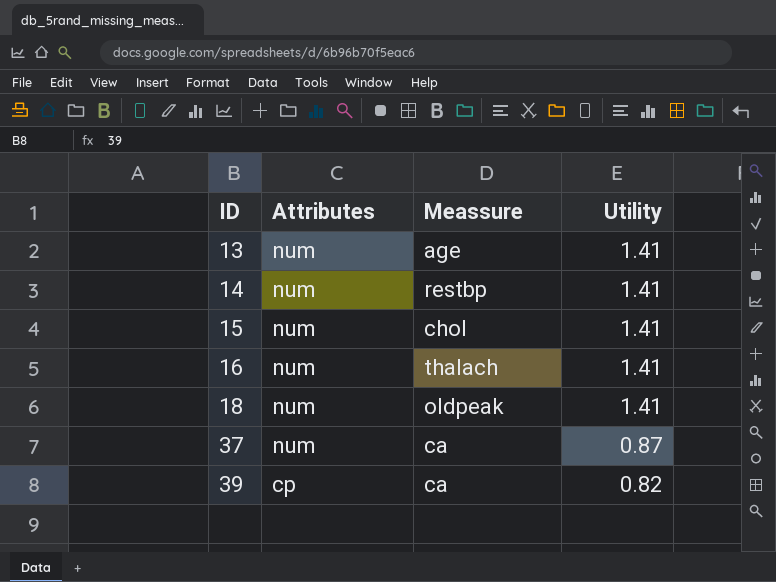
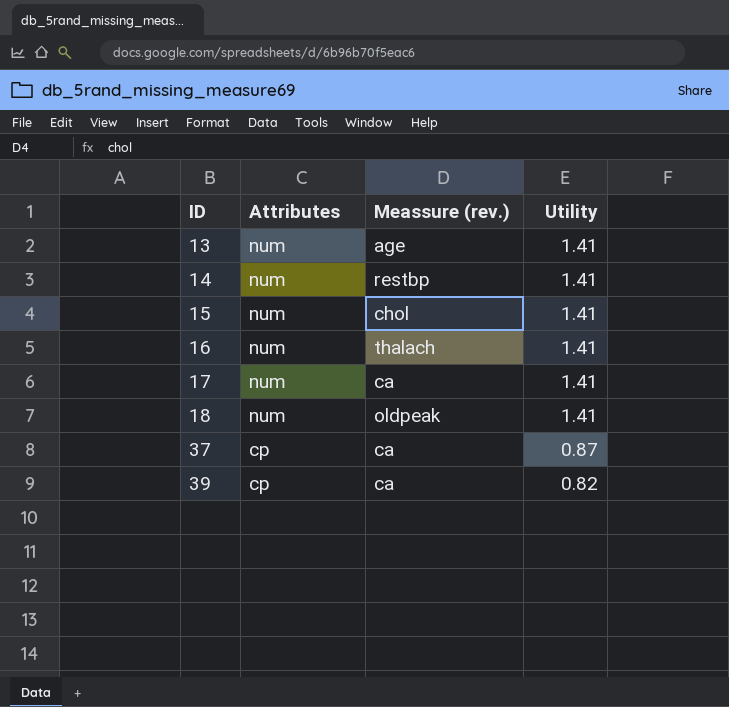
column name: Meassure -> Meassure (rev.)
row 17: none -> num | ca | 1.41
37 | Attributes: num -> cp

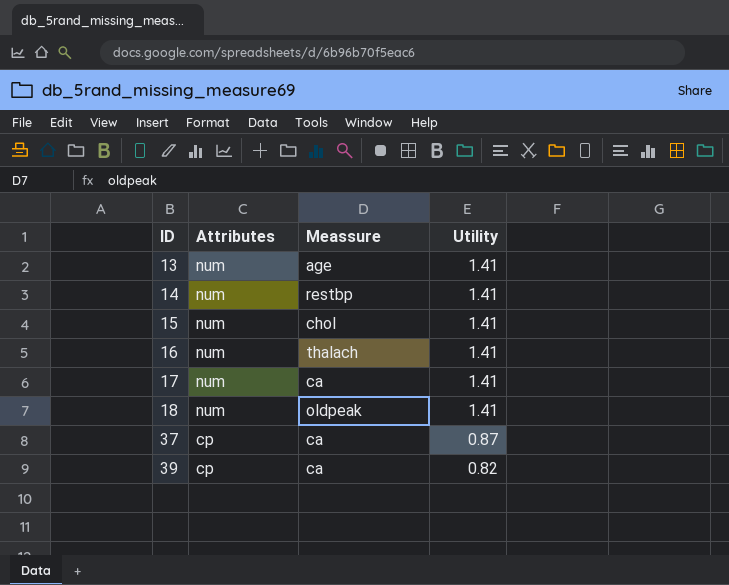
column name: Meassure (rev.) -> Meassure

